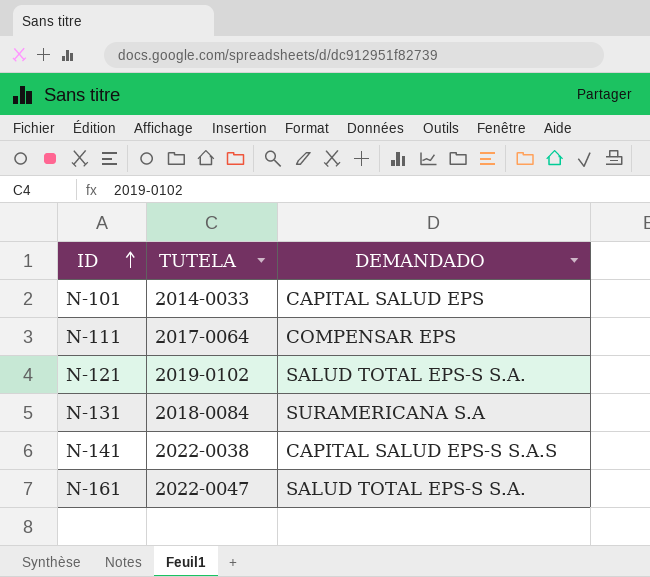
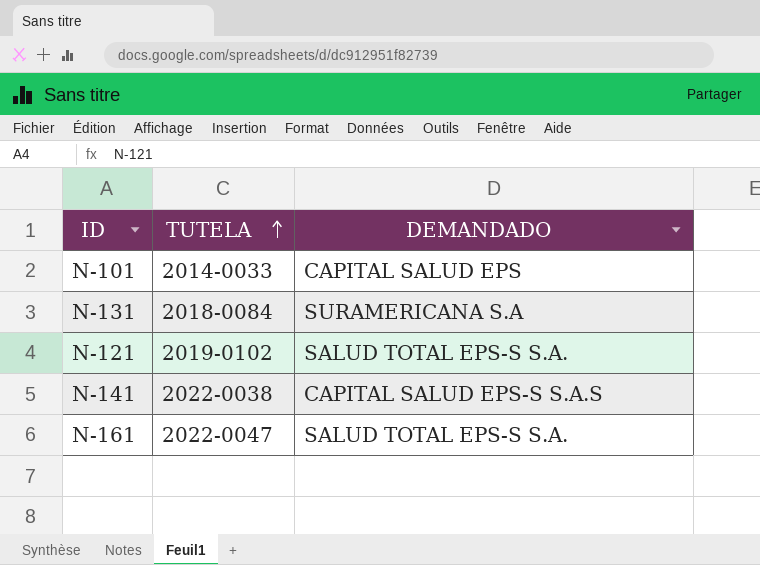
row order: ID ascending -> TUTELA ascending
row N-111: 2017-0064 | COMPENSAR EPS -> none

